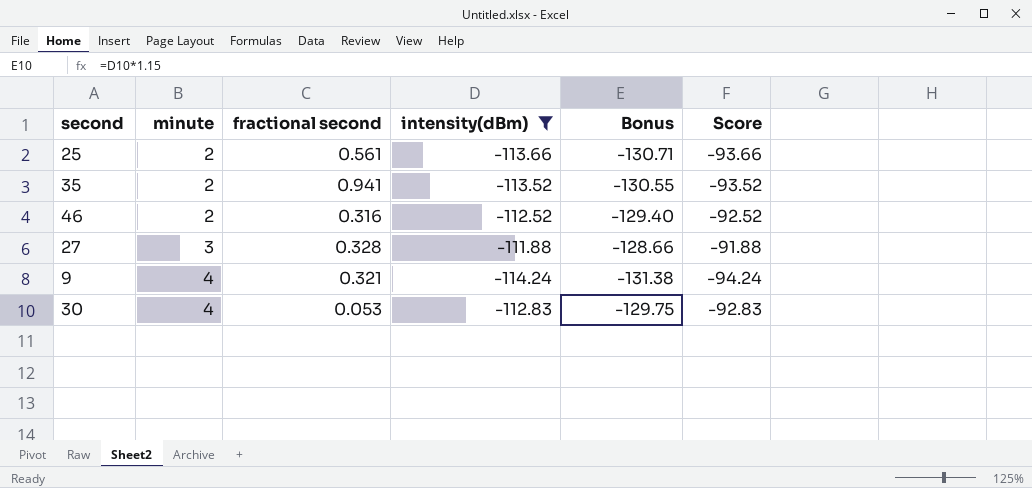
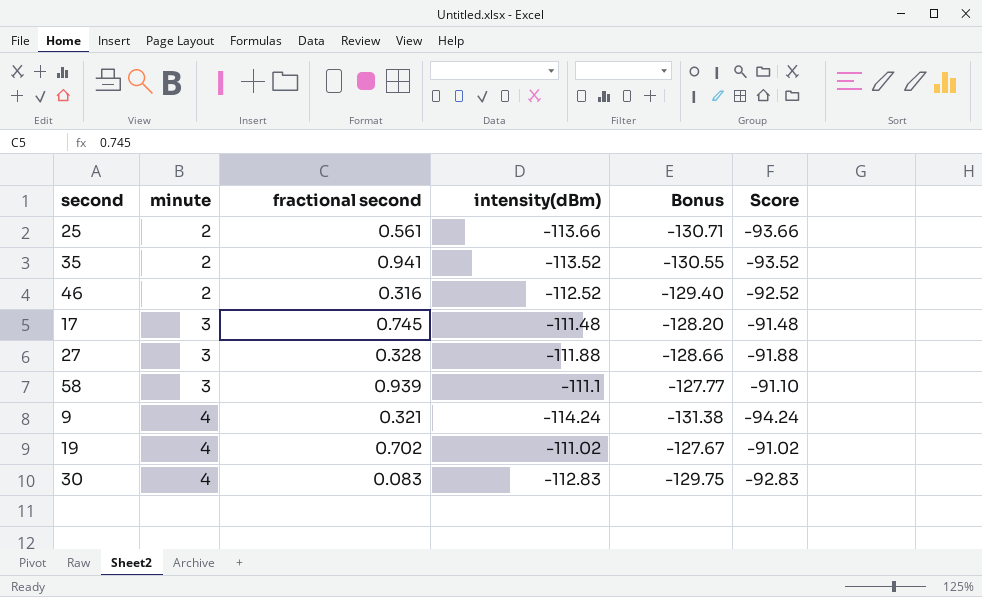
filter: intensity(dBm) <= -111.88 -> none
30 | fractional second: 0.053 -> 0.083

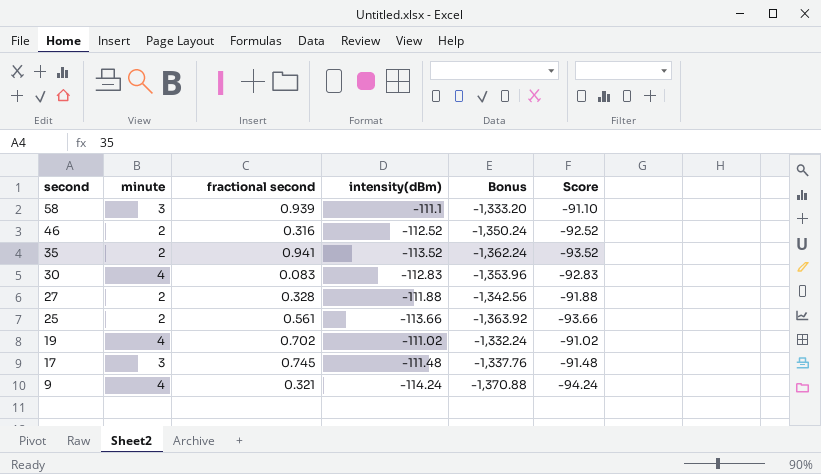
row order: minute ascending -> second descending
column Bonus | formula: [intensity(dBm)] * 1.15 -> [intensity(dBm)] * 12
27 | minute: 3 -> 2

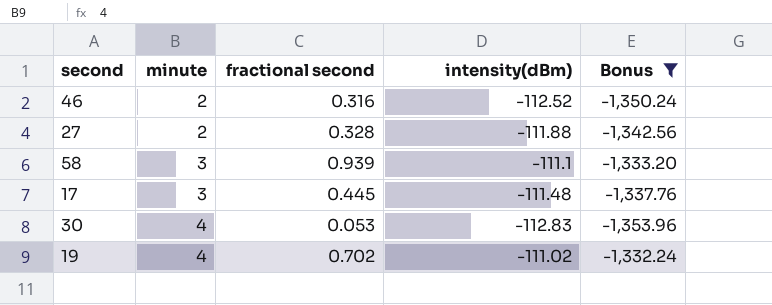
filter: none -> Bonus >= -1,353.96
row order: second descending -> minute ascending
column Score | formula: [intensity(dBm)] + 20 -> none
17 | fractional second: 0.745 -> 0.445
30 | fractional second: 0.083 -> 0.053

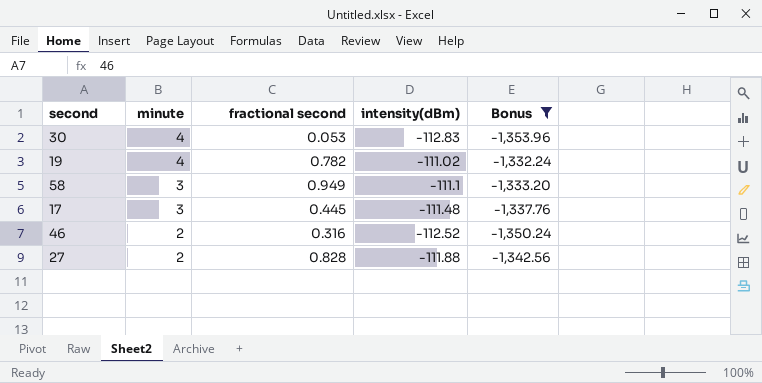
row order: minute ascending -> minute descending
19 | fractional second: 0.702 -> 0.782
58 | fractional second: 0.939 -> 0.949
27 | fractional second: 0.328 -> 0.828

